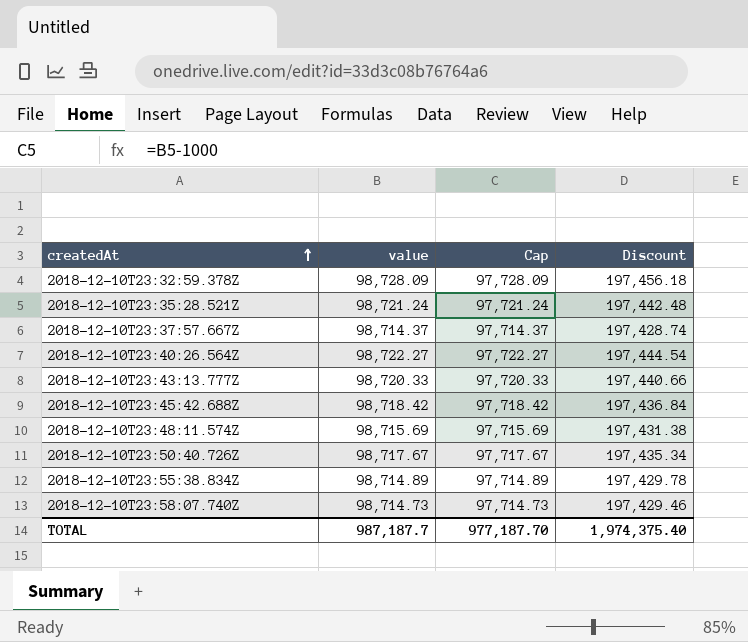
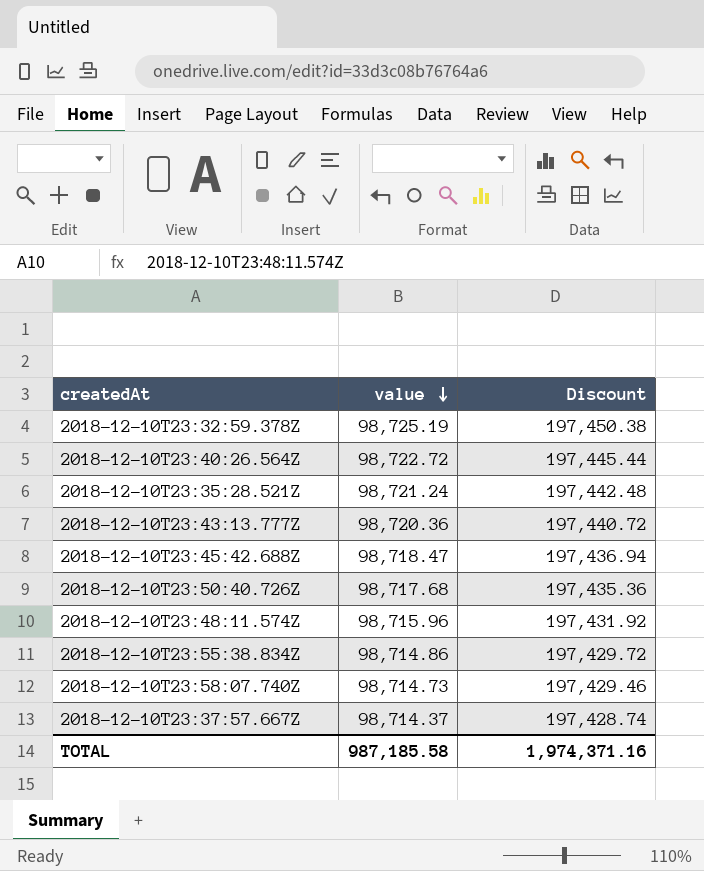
row order: createdAt ascending -> value descending
column Cap | formula: [value] - 1000 -> none
2018-12-10T23:32:59.378Z | value: 98,728.09 -> 98,725.19
2018-12-10T23:32:59.378Z | Discount: 197,456.18 -> 197,450.38
2018-12-10T23:40:26.564Z | value: 98,722.27 -> 98,722.72
2018-12-10T23:40:26.564Z | Discount: 197,444.54 -> 197,445.44
2018-12-10T23:43:13.777Z | value: 98,720.33 -> 98,720.36
2018-12-10T23:43:13.777Z | Discount: 197,440.66 -> 197,440.72
2018-12-10T23:45:42.688Z | value: 98,718.42 -> 98,718.47
2018-12-10T23:45:42.688Z | Discount: 197,436.84 -> 197,436.94
2018-12-10T23:50:40.726Z | value: 98,717.67 -> 98,717.68
2018-12-10T23:50:40.726Z | Discount: 197,435.34 -> 197,435.36
2018-12-10T23:48:11.574Z | value: 98,715.69 -> 98,715.96
2018-12-10T23:48:11.574Z | Discount: 197,431.38 -> 197,431.92
2018-12-10T23:55:38.834Z | value: 98,714.89 -> 98,714.86
2018-12-10T23:55:38.834Z | Discount: 197,429.78 -> 197,429.72
TOTAL | value: 987,187.7 -> 987,185.58
TOTAL | Discount: 1,974,375.40 -> 1,974,371.16

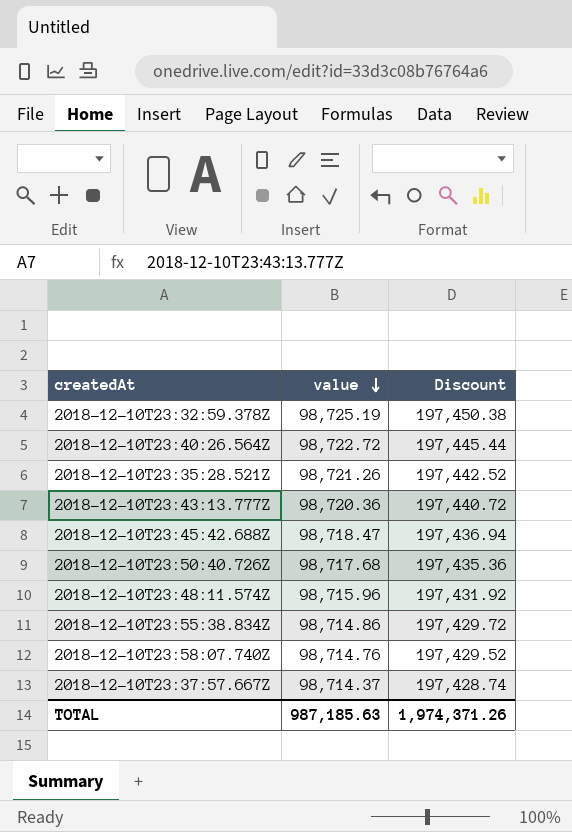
2018-12-10T23:35:28.521Z | value: 98,721.24 -> 98,721.26
2018-12-10T23:35:28.521Z | Discount: 197,442.48 -> 197,442.52
2018-12-10T23:58:07.740Z | value: 98,714.73 -> 98,714.76
2018-12-10T23:58:07.740Z | Discount: 197,429.46 -> 197,429.52
TOTAL | value: 987,185.58 -> 987,185.63
TOTAL | Discount: 1,974,371.16 -> 1,974,371.26

